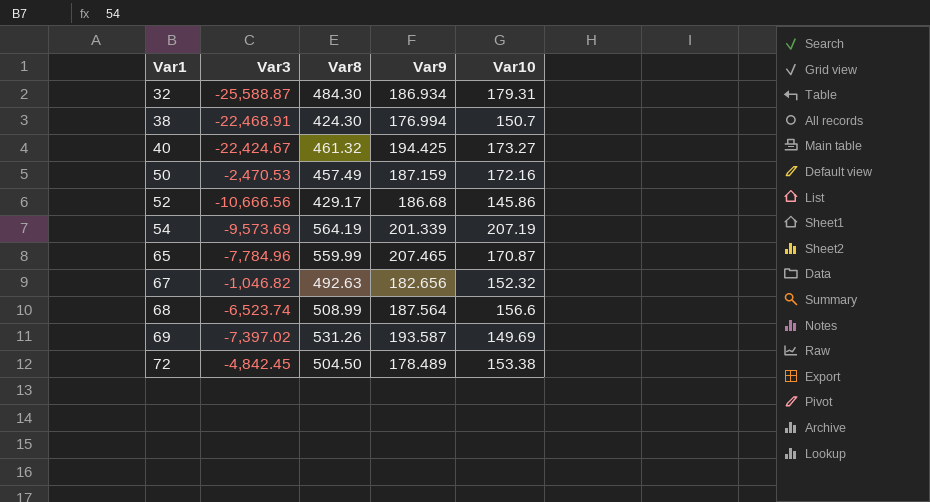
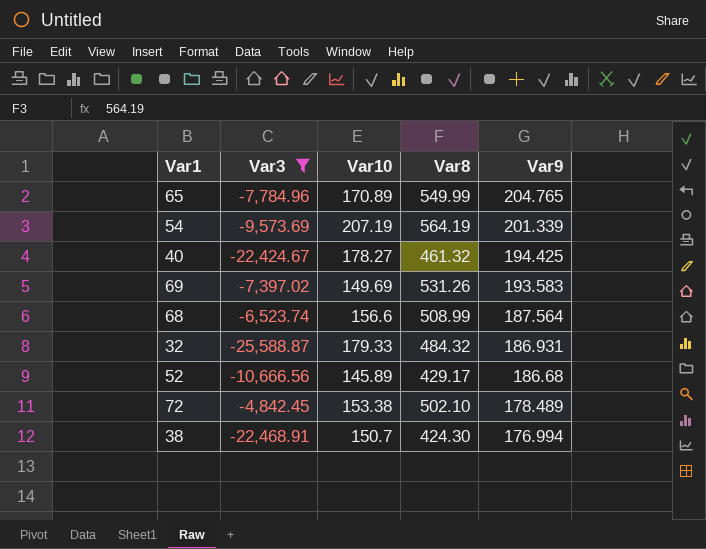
filter: none -> Var3 <= -4,842.45
row order: Var1 ascending -> Var9 descending
column Var10 | position: 5 -> 3
65 | Var10: 170.87 -> 170.89
65 | Var8: 559.99 -> 549.99
65 | Var9: 207.465 -> 204.765
40 | Var10: 173.27 -> 178.27
69 | Var9: 193.587 -> 193.583
32 | Var10: 179.31 -> 179.33
32 | Var8: 484.30 -> 484.32
32 | Var9: 186.934 -> 186.931
52 | Var10: 145.86 -> 145.89
72 | Var8: 504.50 -> 502.10

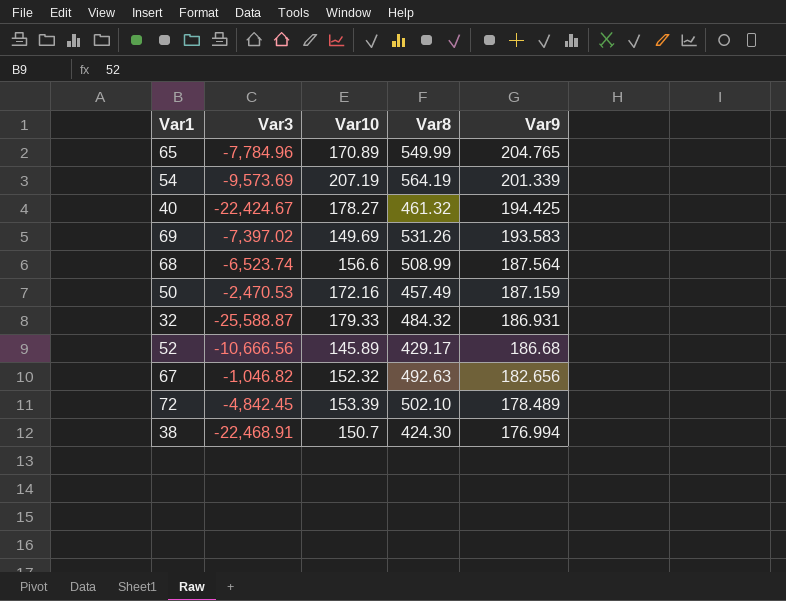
filter: Var3 <= -4,842.45 -> none
72 | Var10: 153.38 -> 153.39

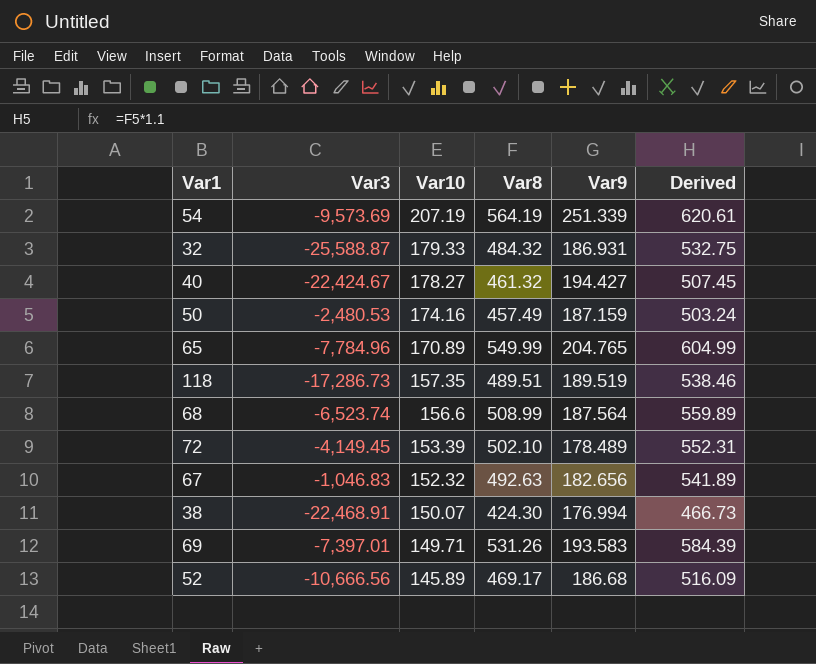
row order: Var9 descending -> Var10 descending
column Derived | formula: none -> [Var8] * 1.1
54 | Var9: 201.339 -> 251.339
40 | Var9: 194.425 -> 194.427
50 | Var3: -2,470.53 -> -2,480.53
50 | Var10: 172.16 -> 174.16
row 118: none -> -17,286.73 | 157.35 | 489.51 | 189.519 | 538.46
72 | Var3: -4,842.45 -> -4,149.45
67 | Var3: -1,046.82 -> -1,046.83
38 | Var10: 150.7 -> 150.07
69 | Var3: -7,397.02 -> -7,397.01
69 | Var10: 149.69 -> 149.71
52 | Var8: 429.17 -> 469.17

